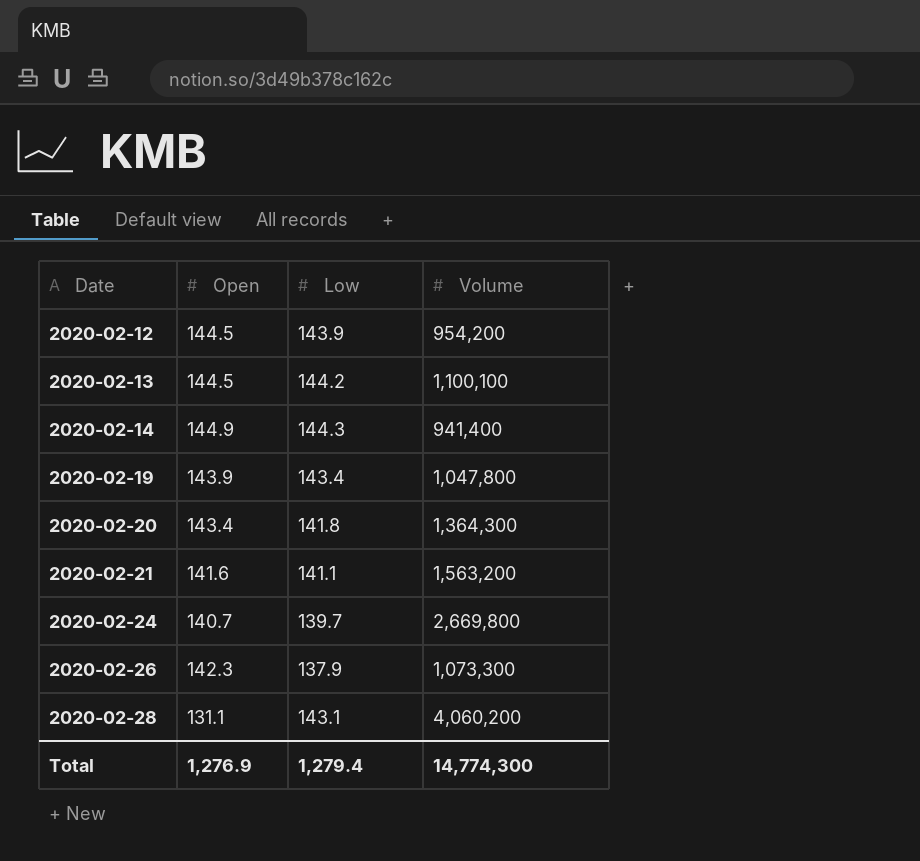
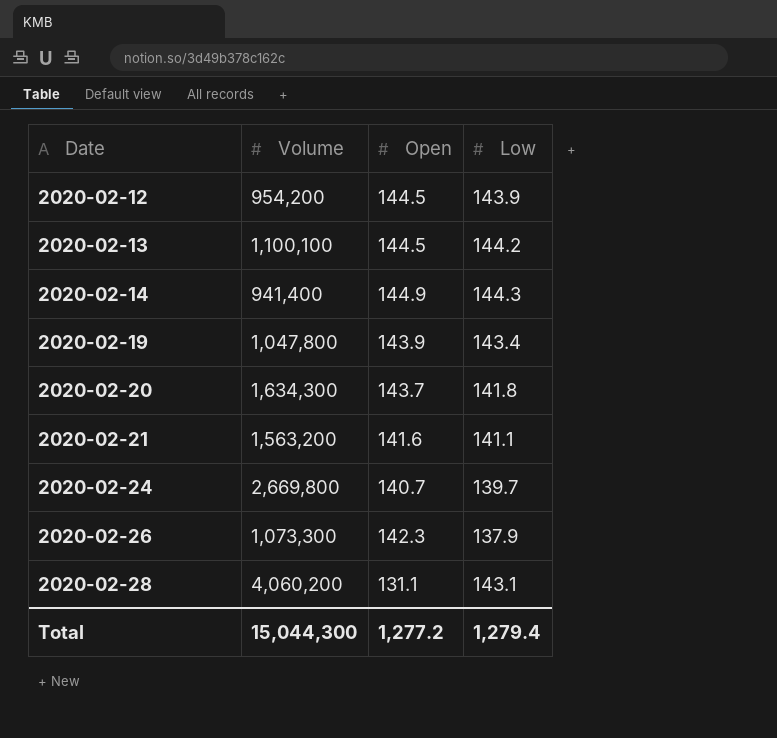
column Volume | position: 4 -> 2
2020-02-20 | Volume: 1,364,300 -> 1,634,300
2020-02-20 | Open: 143.4 -> 143.7
Total | Volume: 14,774,300 -> 15,044,300
Total | Open: 1,276.9 -> 1,277.2

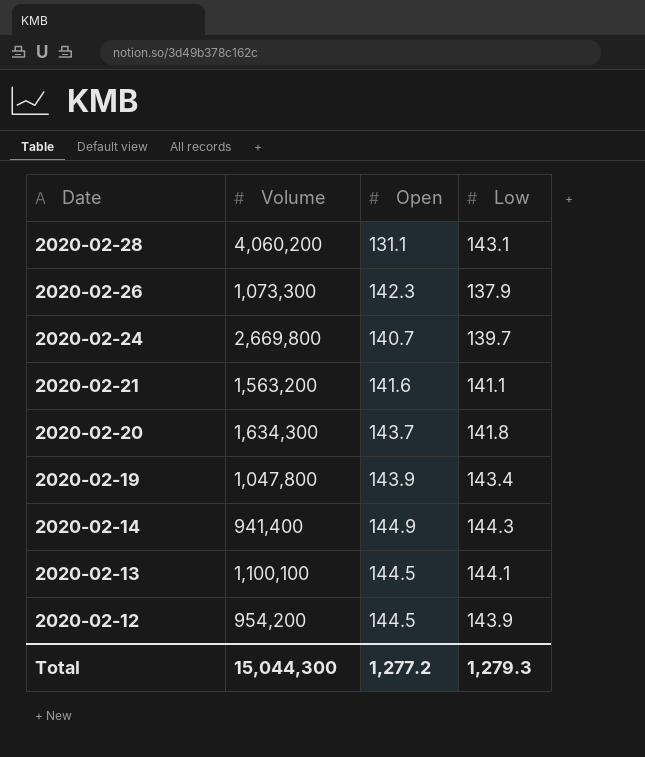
row order: Date ascending -> Date descending
2020-02-13 | Low: 144.2 -> 144.1
Total | Low: 1,279.4 -> 1,279.3

